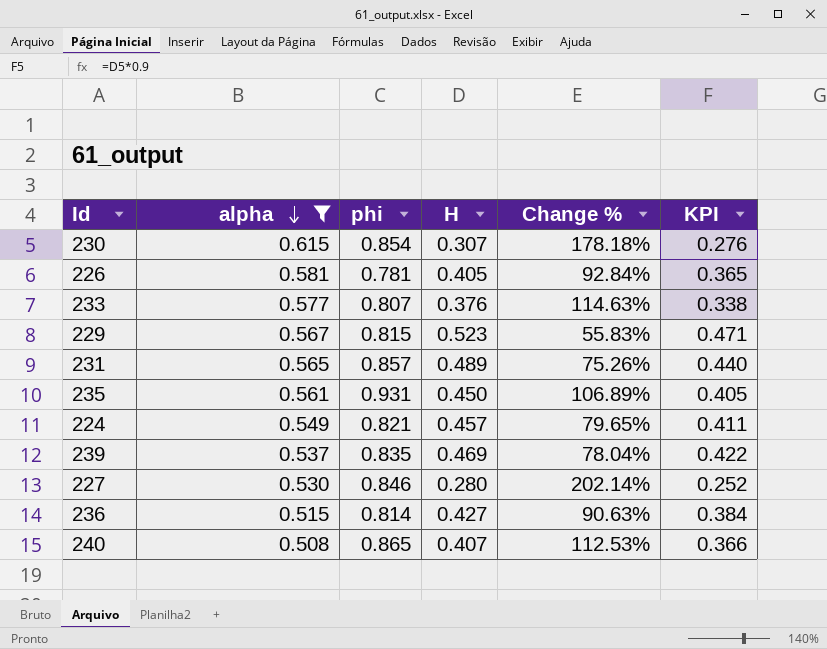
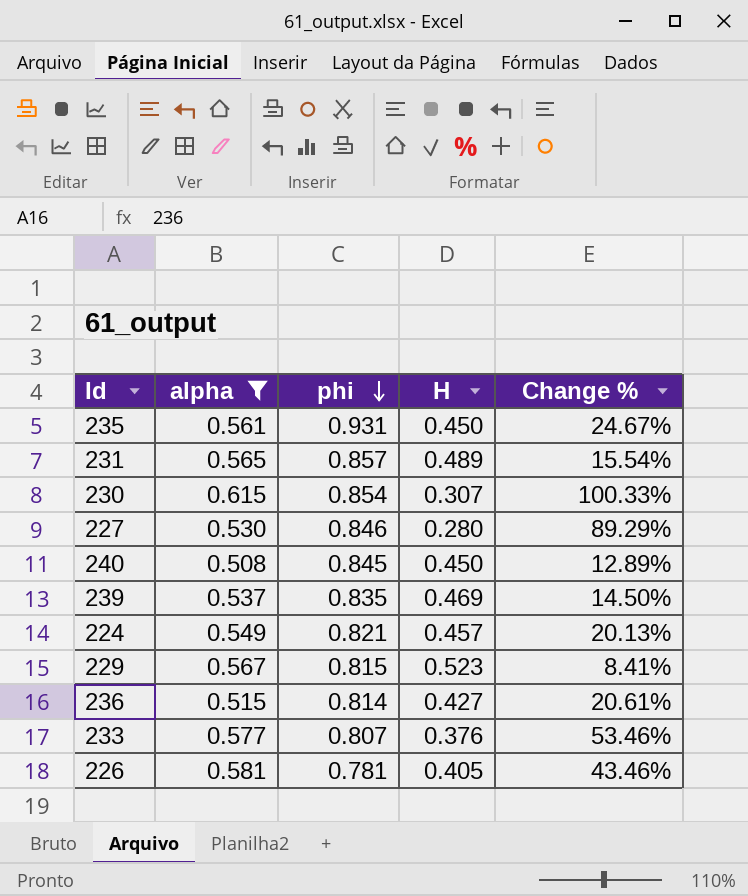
row order: alpha descending -> phi descending
column KPI | formula: [H] * 0.9 -> none
column Change % | formula: ([phi] - [H]) / [H] -> ([alpha] - [H]) / [H]
240 | phi: 0.865 -> 0.845
240 | H: 0.407 -> 0.450

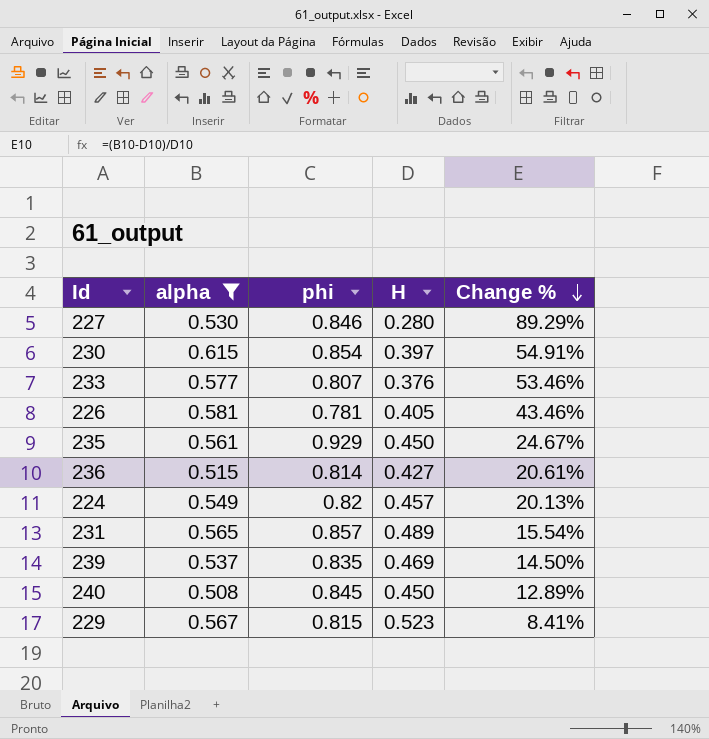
row order: phi descending -> Change % descending
230 | H: 0.307 -> 0.397
230 | Change %: 100.33% -> 54.91%
235 | phi: 0.931 -> 0.929
224 | phi: 0.821 -> 0.82

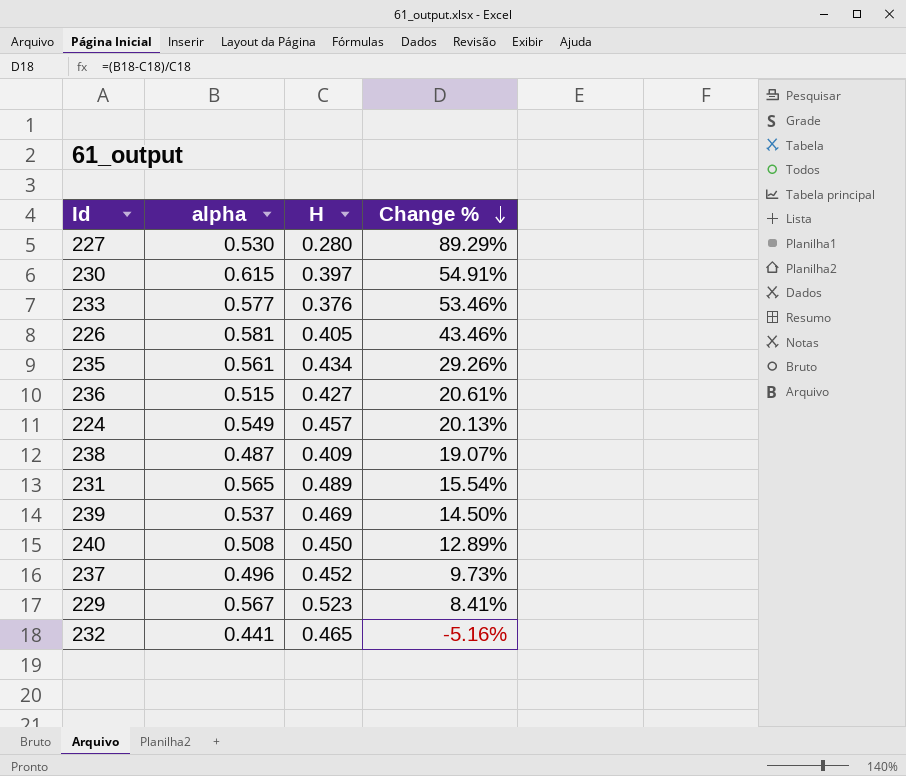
filter: alpha >= 0.508 -> none
column phi | position: 3 -> none
235 | H: 0.450 -> 0.434
235 | Change %: 24.67% -> 29.26%

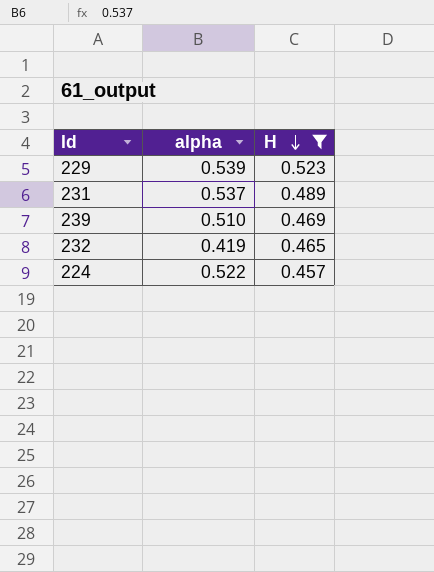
filter: none -> H >= 0.457
row order: Change % descending -> H descending
column Change % | formula: ([alpha] - [H]) / [H] -> none
229 | alpha: 0.567 -> 0.539
231 | alpha: 0.565 -> 0.537
239 | alpha: 0.537 -> 0.510
232 | alpha: 0.441 -> 0.419
224 | alpha: 0.549 -> 0.522

